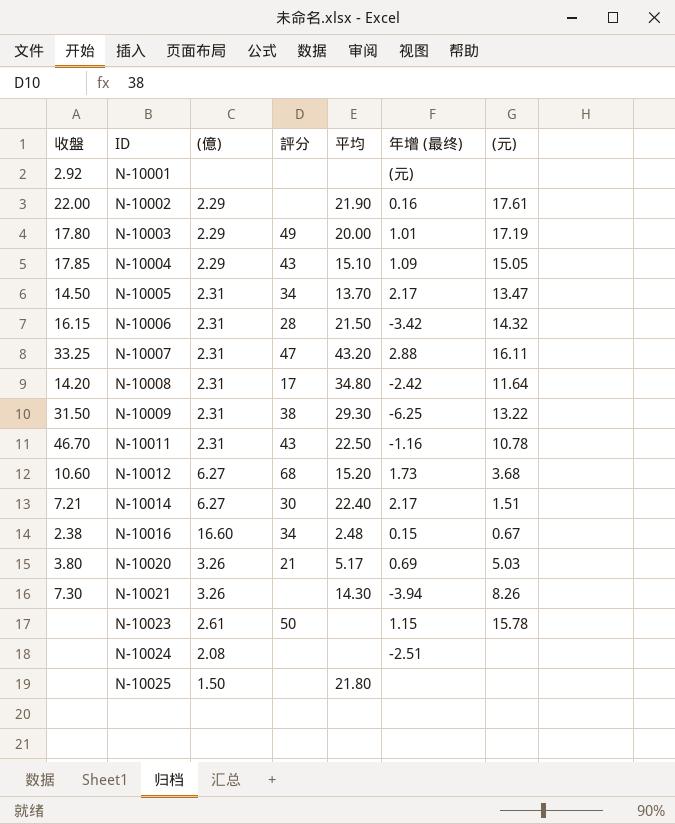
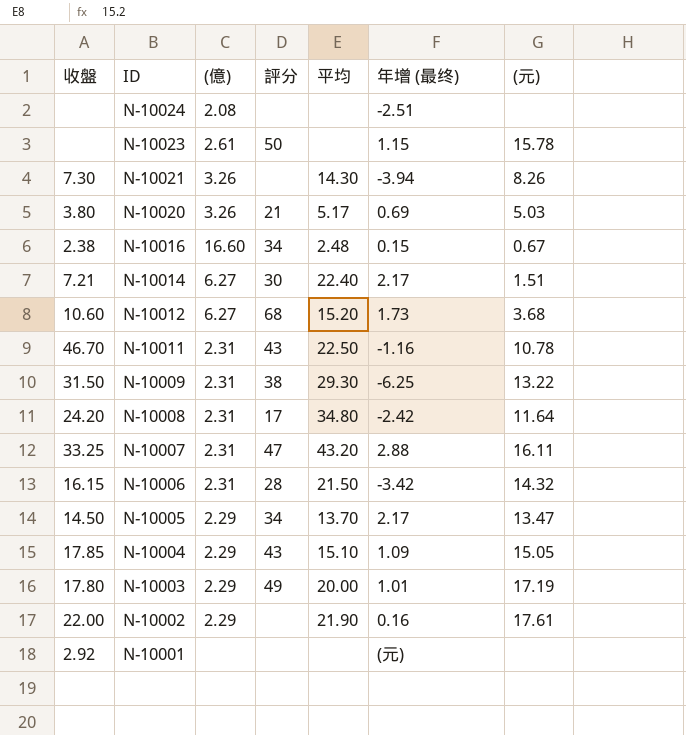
row order: ID ascending -> ID descending
row N-10025: none | 1.50 | none | 21.80 | none | none -> none
N-10008 | 收盤: 14.20 -> 24.20
N-10005 | (億): 2.31 -> 2.29

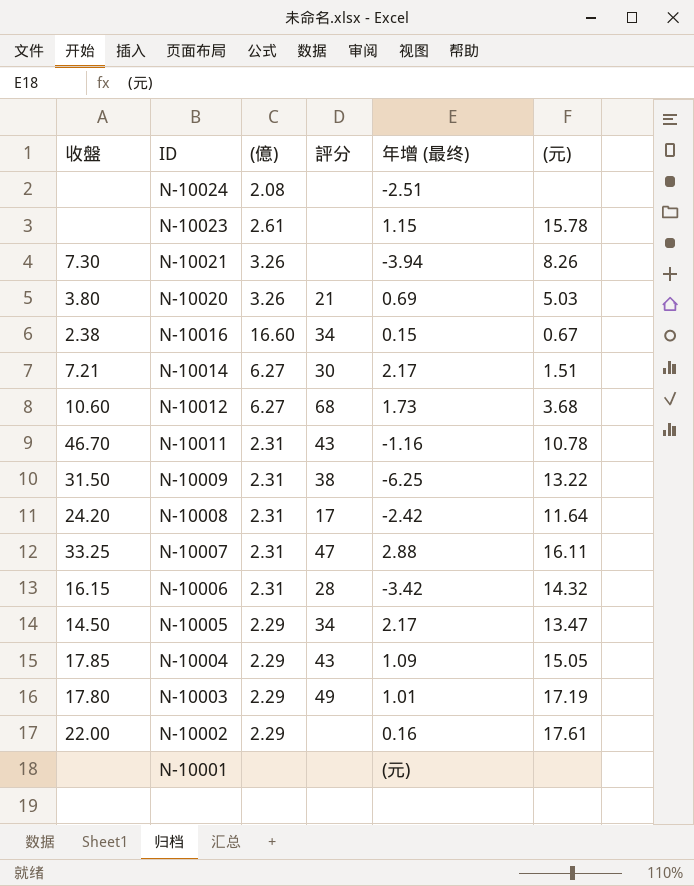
column 平均 | position: 5 -> none
N-10023 | 評分: 50 -> none
N-10001 | 收盤: 2.92 -> none

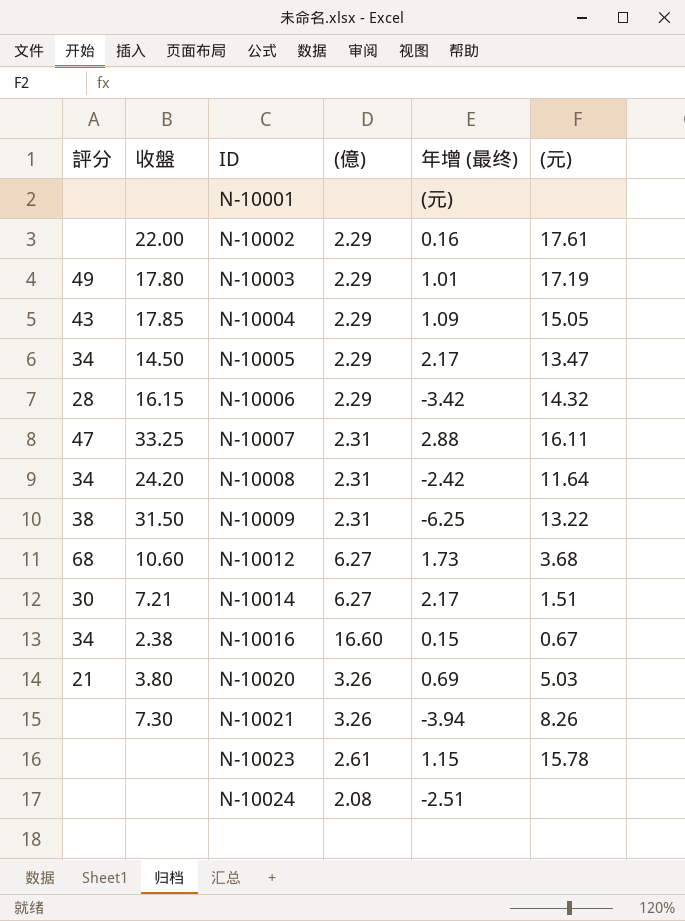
row order: ID descending -> ID ascending
column 評分 | position: 4 -> 1
row N-10011: 46.70 | 2.31 | 43 | -1.16 | 10.78 -> none
N-10006 | (億): 2.31 -> 2.29
N-10008 | 評分: 17 -> 34

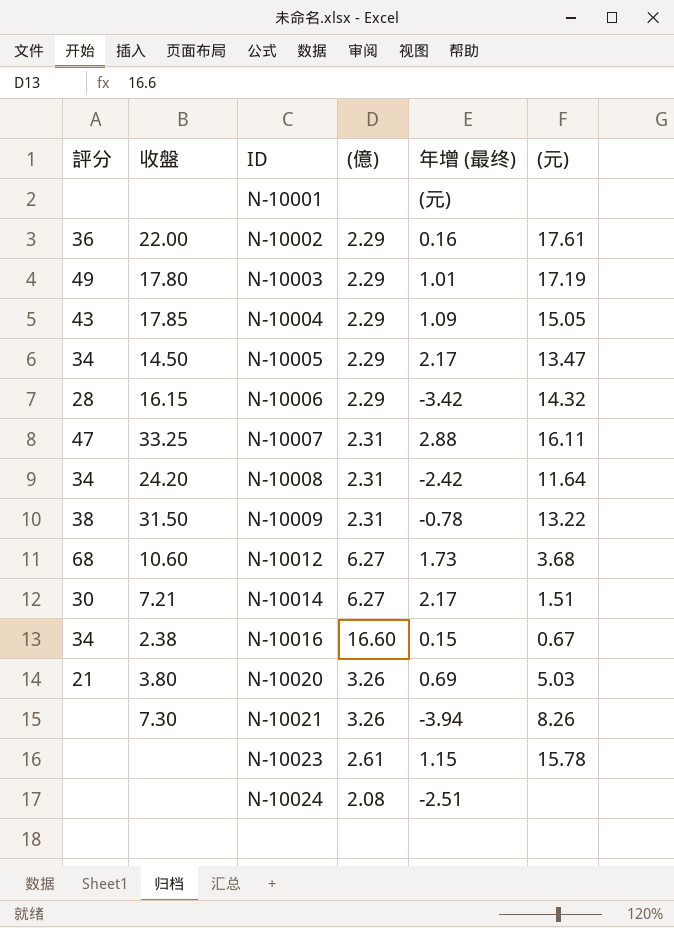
N-10002 | 評分: none -> 36
N-10009 | 年增 (最终): -6.25 -> -0.78

